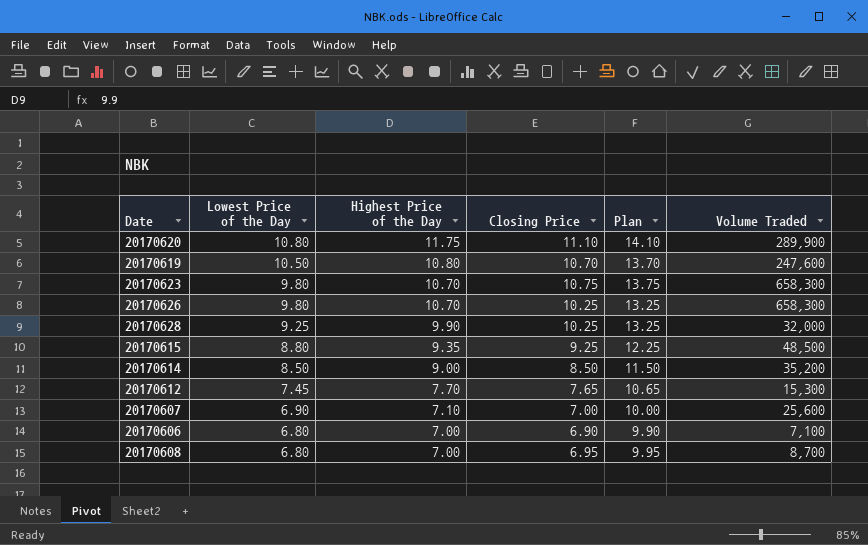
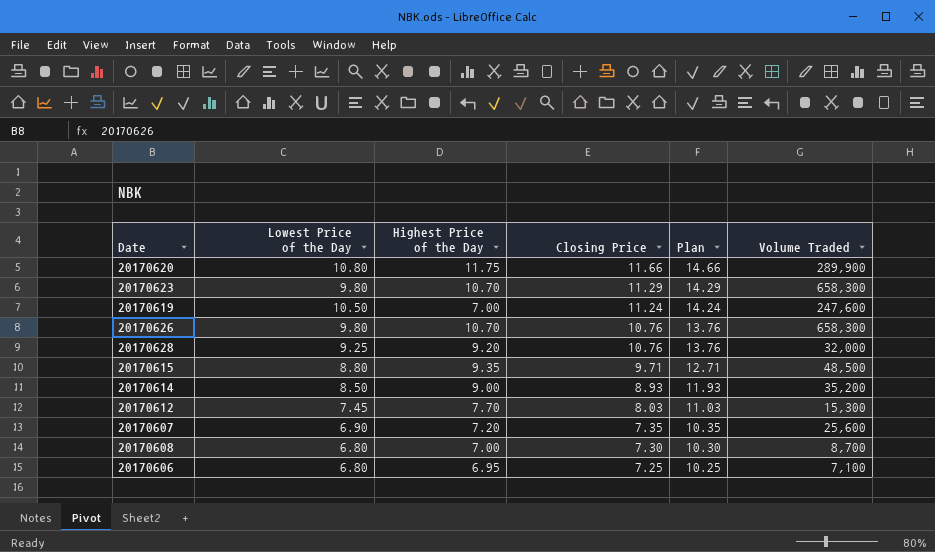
row order: Lowest Price of the Day descending -> Closing Price descending
20170620 | Closing Price: 11.10 -> 11.66
20170620 | Plan: 14.10 -> 14.66
20170623 | Closing Price: 10.75 -> 11.29
20170623 | Plan: 13.75 -> 14.29
20170619 | Highest Price of the Day: 10.80 -> 7.00
20170619 | Closing Price: 10.70 -> 11.24
20170619 | Plan: 13.70 -> 14.24
20170626 | Closing Price: 10.25 -> 10.76
20170626 | Plan: 13.25 -> 13.76
20170628 | Highest Price of the Day: 9.90 -> 9.20
20170628 | Closing Price: 10.25 -> 10.76
20170628 | Plan: 13.25 -> 13.76
20170615 | Closing Price: 9.25 -> 9.71
20170615 | Plan: 12.25 -> 12.71
20170614 | Closing Price: 8.50 -> 8.93
20170614 | Plan: 11.50 -> 11.93
20170612 | Closing Price: 7.65 -> 8.03
20170612 | Plan: 10.65 -> 11.03
20170607 | Highest Price of the Day: 7.10 -> 7.20
20170607 | Closing Price: 7.00 -> 7.35
20170607 | Plan: 10.00 -> 10.35
20170608 | Closing Price: 6.95 -> 7.30
20170608 | Plan: 9.95 -> 10.30
20170606 | Highest Price of the Day: 7.00 -> 6.95
20170606 | Closing Price: 6.90 -> 7.25
20170606 | Plan: 9.90 -> 10.25

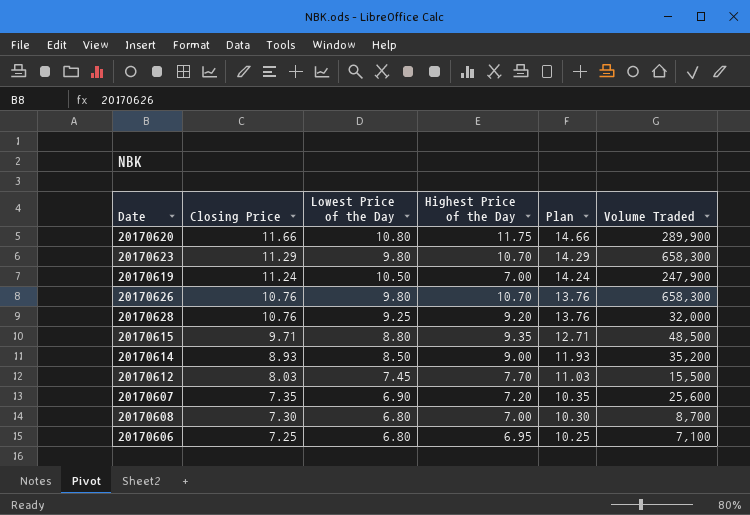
column Closing Price | position: 4 -> 2
20170619 | Volume Traded: 247,600 -> 247,900
20170612 | Volume Traded: 15,300 -> 15,500

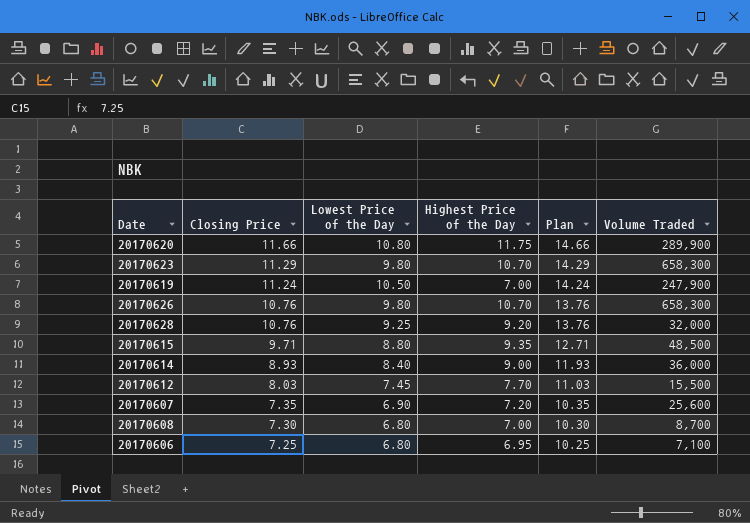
20170614 | Lowest Price of the Day: 8.50 -> 8.40
20170614 | Volume Traded: 35,200 -> 36,000

